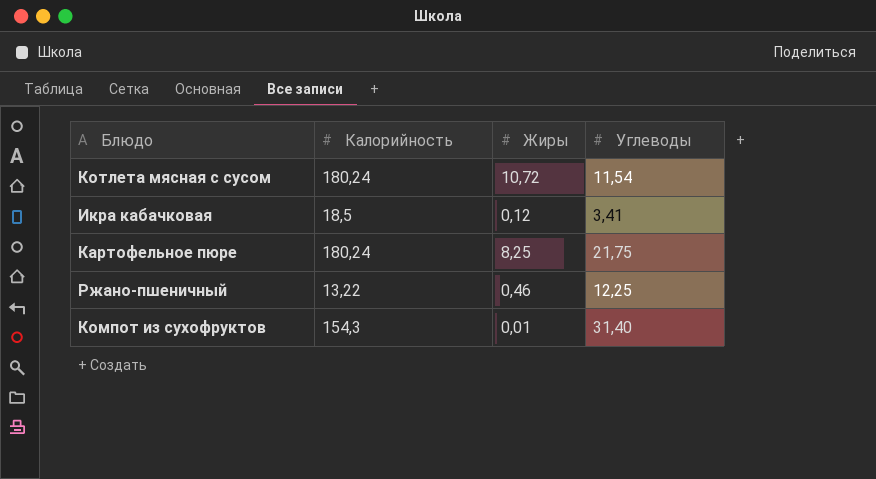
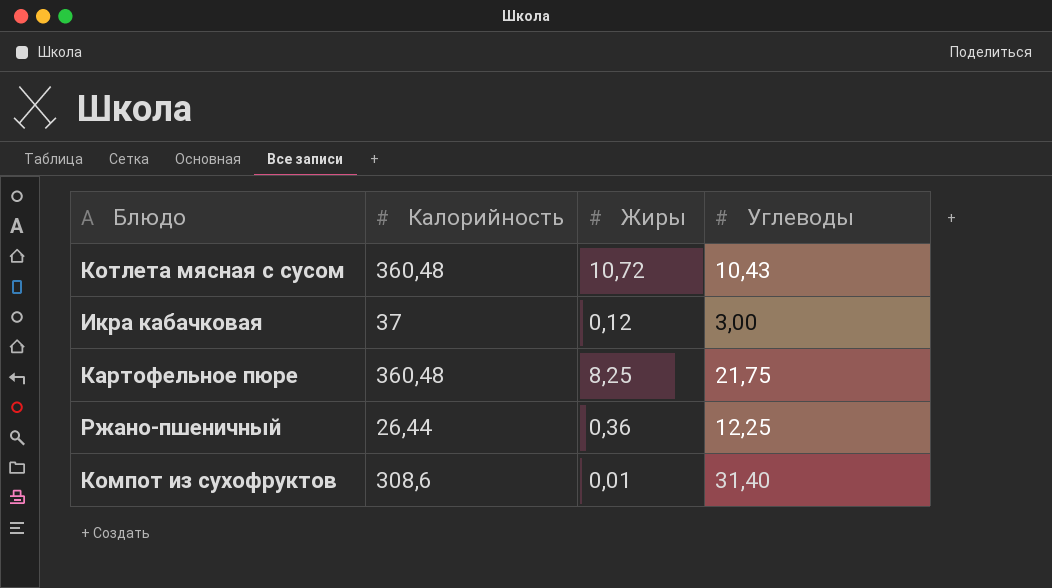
Котлета мясная с сусом | Калорийность: 180,24 -> 360,48
Котлета мясная с сусом | Углеводы: 11,54 -> 10,43
Икра кабачковая | Калорийность: 18,5 -> 37
Икра кабачковая | Углеводы: 3,41 -> 3,00
Картофельное пюре | Калорийность: 180,24 -> 360,48
Ржано-пшеничный | Калорийность: 13,22 -> 26,44
Ржано-пшеничный | Жиры: 0,46 -> 0,36
Компот из сухофруктов | Калорийность: 154,3 -> 308,6

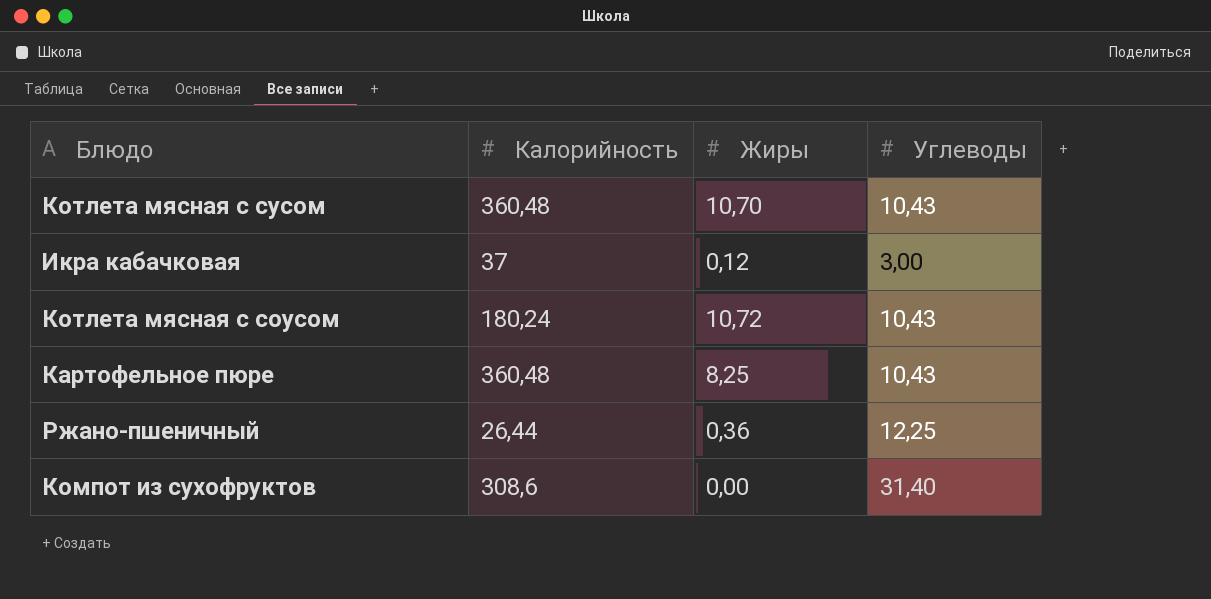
Котлета мясная с сусом | Жиры: 10,72 -> 10,70
row Котлета мясная с соусом: none -> 180,24 | 10,72 | 10,43
Картофельное пюре | Углеводы: 21,75 -> 10,43
Компот из сухофруктов | Жиры: 0,01 -> 0,00

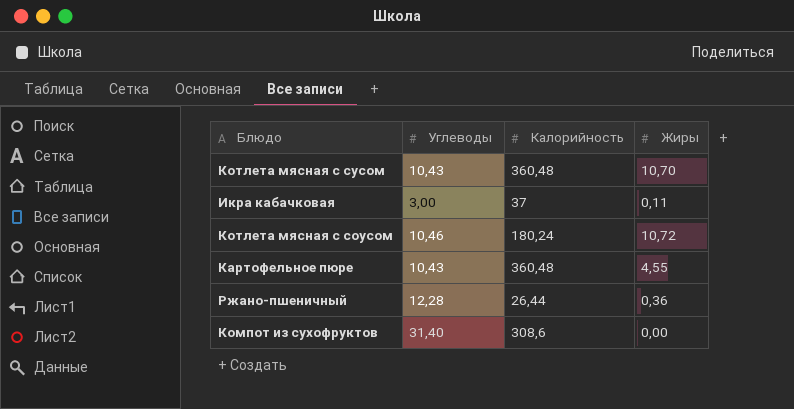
column Углеводы | position: 4 -> 2
Икра кабачковая | Жиры: 0,12 -> 0,11
Котлета мясная с соусом | Углеводы: 10,43 -> 10,46
Картофельное пюре | Жиры: 8,25 -> 4,55
Ржано-пшеничный | Углеводы: 12,25 -> 12,28

